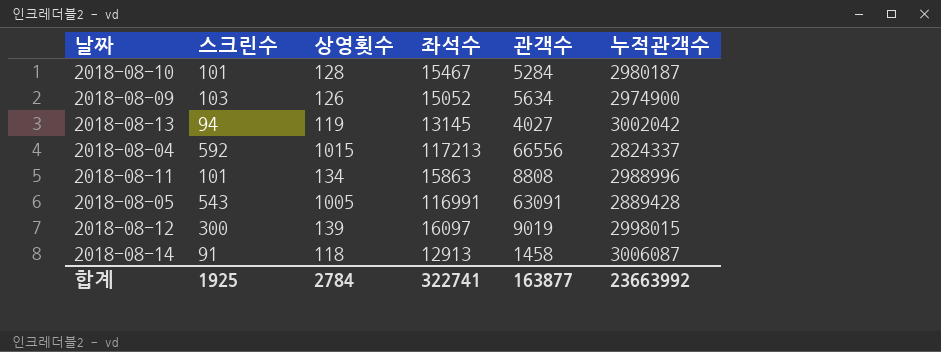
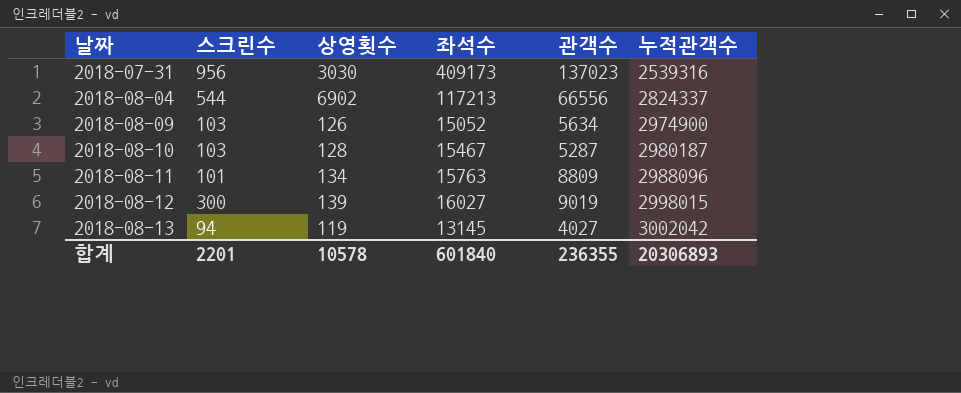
row order: none -> 날짜 ascending
row 2018-08-05: 543 | 1005 | 116991 | 63091 | 2889428 -> none
row 2018-08-14: 91 | 118 | 12913 | 1458 | 3006087 -> none
row 2018-07-31: none -> 956 | 3030 | 409173 | 137023 | 2539316
2018-08-04 | 스크린수: 592 -> 544
2018-08-04 | 상영횟수: 1015 -> 6902
2018-08-10 | 스크린수: 101 -> 103
2018-08-10 | 관객수: 5284 -> 5287
2018-08-11 | 좌석수: 15863 -> 15763
2018-08-11 | 관객수: 8808 -> 8809
2018-08-11 | 누적관객수: 2988996 -> 2988096
2018-08-12 | 좌석수: 16097 -> 16027
합계 | 스크린수: 1925 -> 2201
합계 | 상영횟수: 2784 -> 10578
합계 | 좌석수: 322741 -> 601840
합계 | 관객수: 163877 -> 236355
합계 | 누적관객수: 23663992 -> 20306893

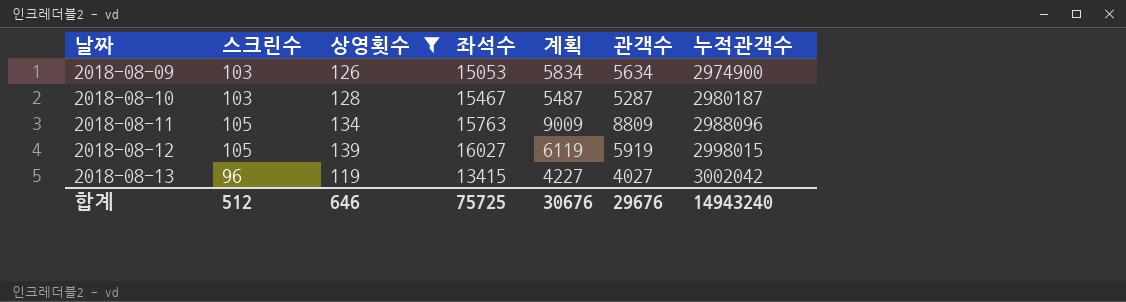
filter: none -> 상영횟수 <= 139
column 계획 | formula: none -> [관객수] + 200
2018-08-09 | 좌석수: 15052 -> 15053
2018-08-11 | 스크린수: 101 -> 105
2018-08-12 | 스크린수: 300 -> 105
2018-08-12 | 관객수: 9019 -> 5919
2018-08-13 | 스크린수: 94 -> 96
2018-08-13 | 좌석수: 13145 -> 13415
합계 | 스크린수: 2201 -> 512
합계 | 상영횟수: 10578 -> 646
합계 | 좌석수: 601840 -> 75725
합계 | 관객수: 236355 -> 29676
합계 | 누적관객수: 20306893 -> 14943240

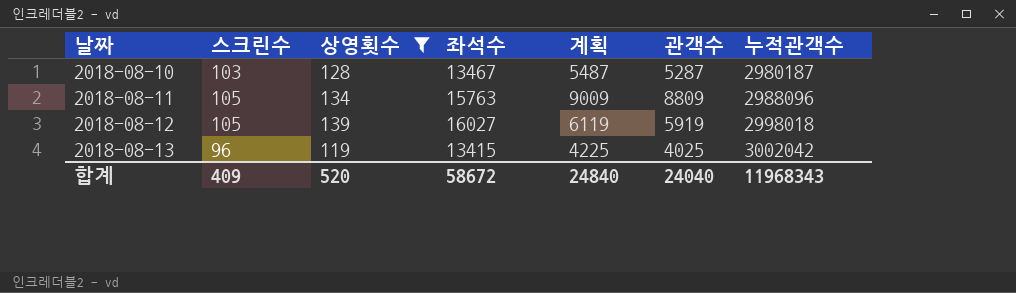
row 2018-08-09: 103 | 126 | 15053 | 5834 | 5634 | 2974900 -> none
2018-08-10 | 좌석수: 15467 -> 13467
2018-08-12 | 누적관객수: 2998015 -> 2998018
2018-08-13 | 계획: 4227 -> 4225
2018-08-13 | 관객수: 4027 -> 4025
합계 | 스크린수: 512 -> 409
합계 | 상영횟수: 646 -> 520
합계 | 좌석수: 75725 -> 58672
합계 | 계획: 30676 -> 24840
합계 | 관객수: 29676 -> 24040
합계 | 누적관객수: 14943240 -> 11968343

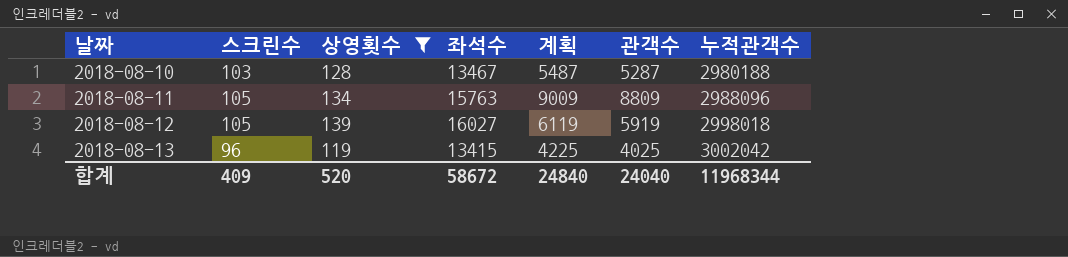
2018-08-10 | 누적관객수: 2980187 -> 2980188
합계 | 누적관객수: 11968343 -> 11968344

